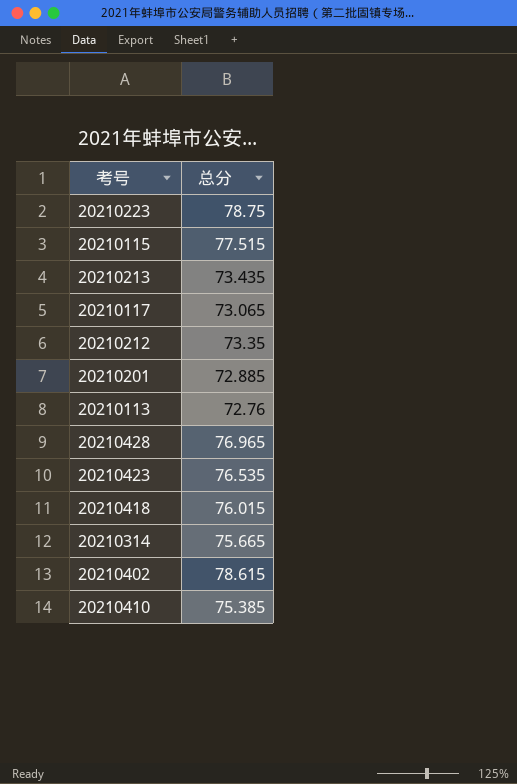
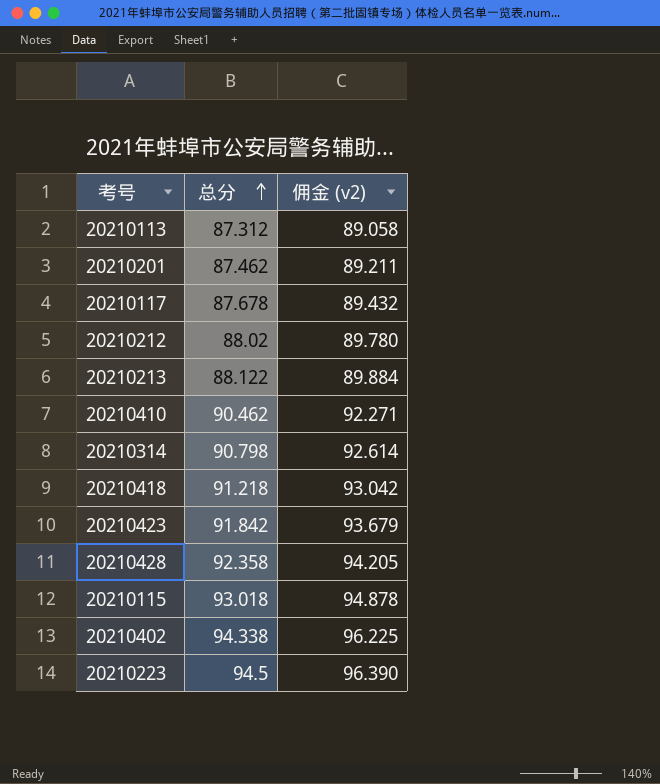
row order: none -> 总分 ascending
column 佣金 (v2) | formula: none -> [总分] * 1.02
20210113 | 总分: 72.76 -> 87.312
20210201 | 总分: 72.885 -> 87.462
20210117 | 总分: 73.065 -> 87.678
20210212 | 总分: 73.35 -> 88.02
20210213 | 总分: 73.435 -> 88.122
20210410 | 总分: 75.385 -> 90.462
20210314 | 总分: 75.665 -> 90.798
20210418 | 总分: 76.015 -> 91.218
20210423 | 总分: 76.535 -> 91.842
20210428 | 总分: 76.965 -> 92.358
20210115 | 总分: 77.515 -> 93.018
20210402 | 总分: 78.615 -> 94.338
20210223 | 总分: 78.75 -> 94.5

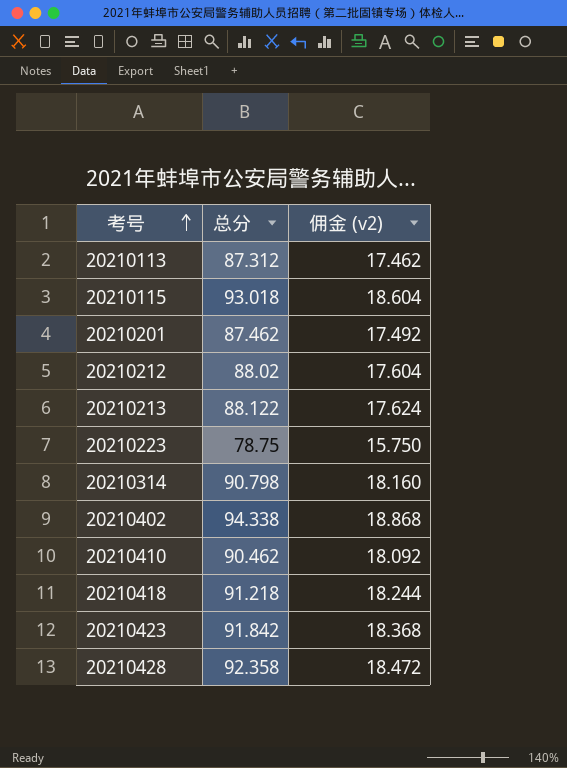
row order: 总分 ascending -> 考号 ascending
column 佣金 (v2) | formula: [总分] * 1.02 -> [总分] * 0.2
row 20210117: 87.678 | 89.432 -> none
20210223 | 总分: 94.5 -> 78.75

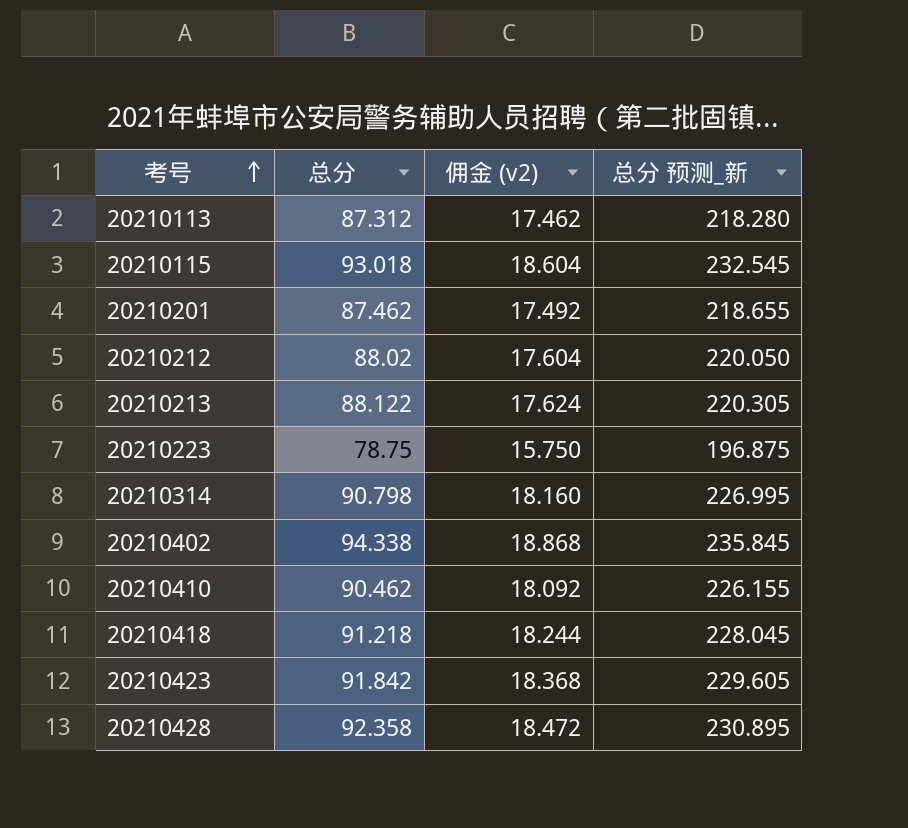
column 总分 预测_新 | formula: none -> [总分] * 2.5

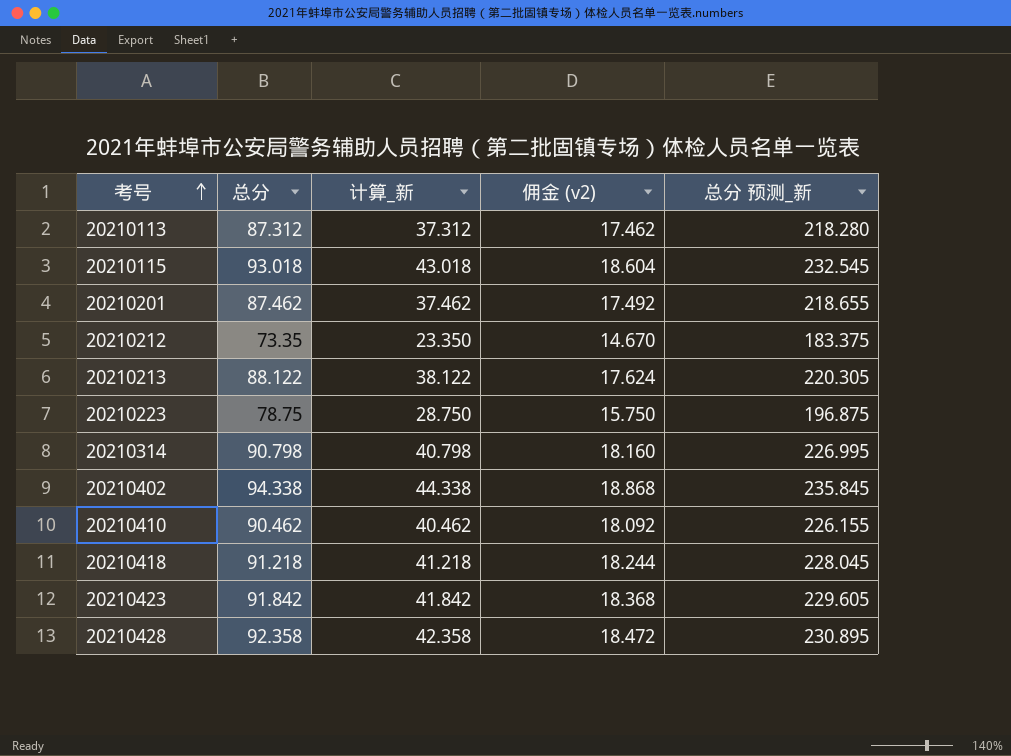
column 计算_新 | formula: none -> [总分] - 50
20210212 | 总分: 88.02 -> 73.35
20210212 | 佣金 (v2): 17.604 -> 14.670
20210212 | 总分 预测_新: 220.050 -> 183.375

